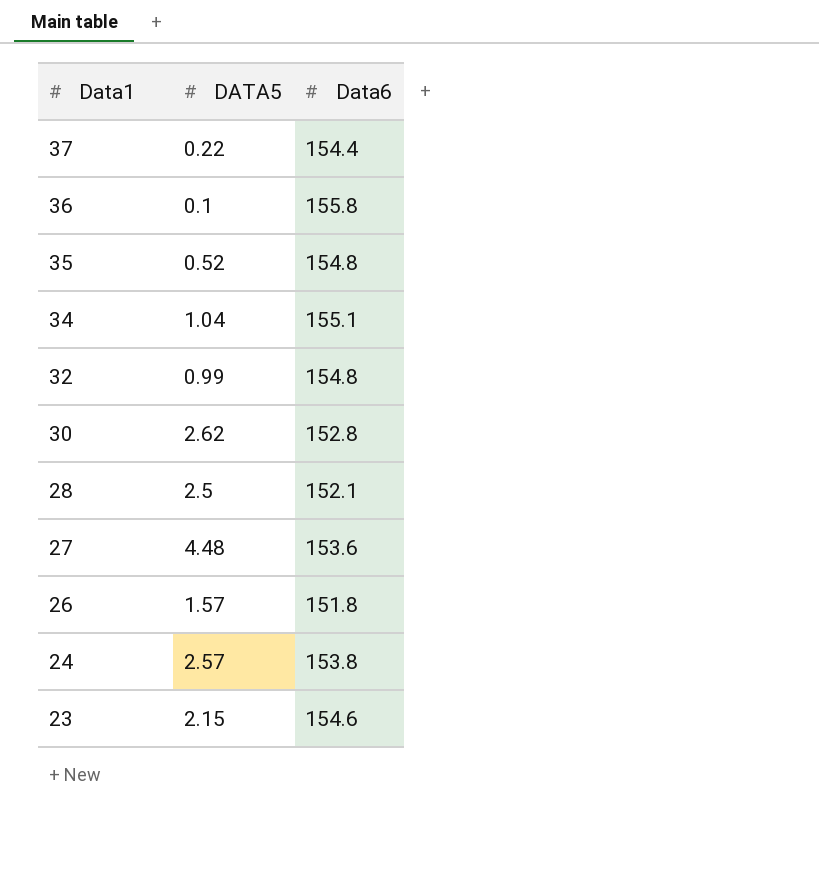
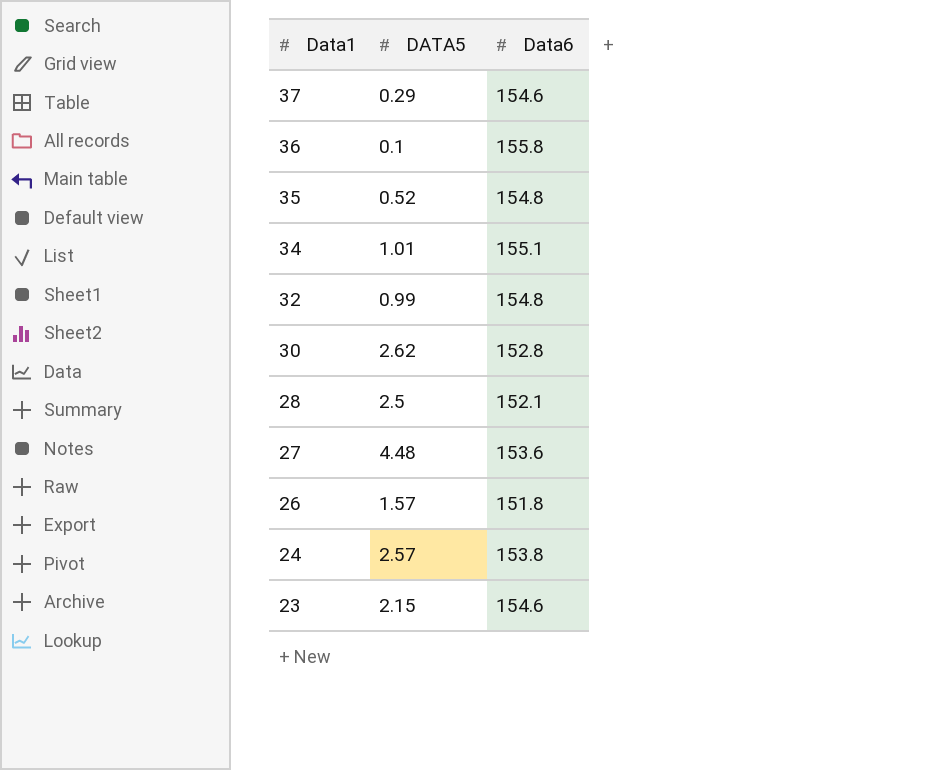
37 | DATA5: 0.22 -> 0.29
37 | Data6: 154.4 -> 154.6
34 | DATA5: 1.04 -> 1.01

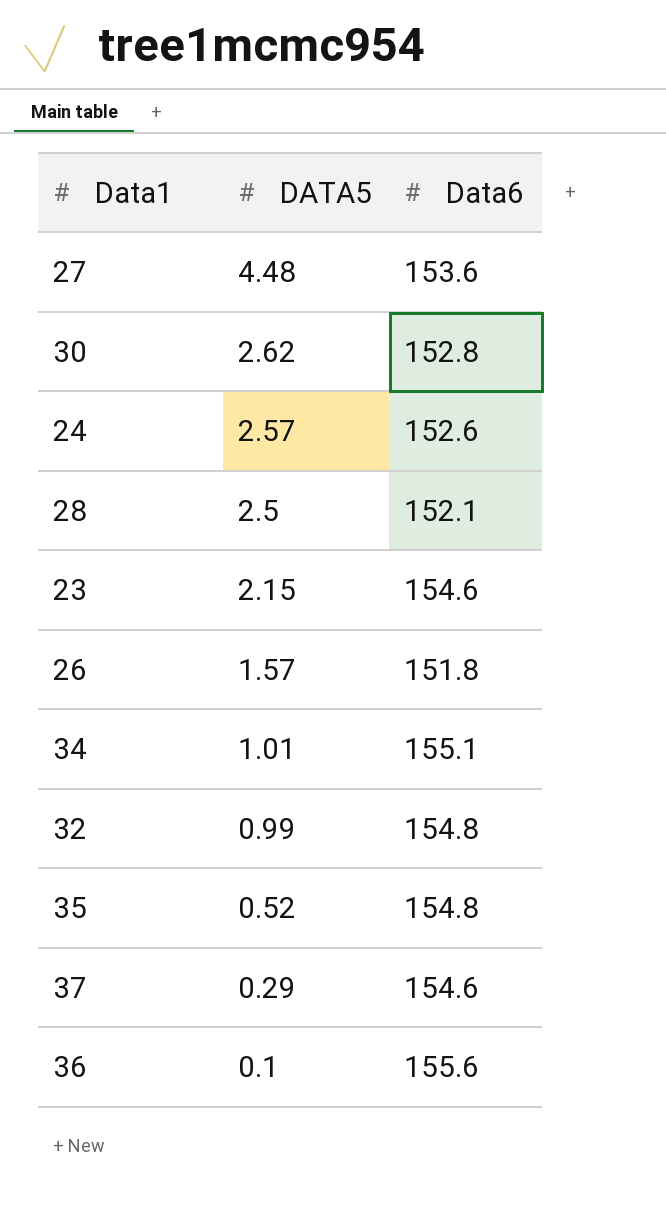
row order: Data1 descending -> DATA5 descending
24 | Data6: 153.8 -> 152.6
36 | Data6: 155.8 -> 155.6

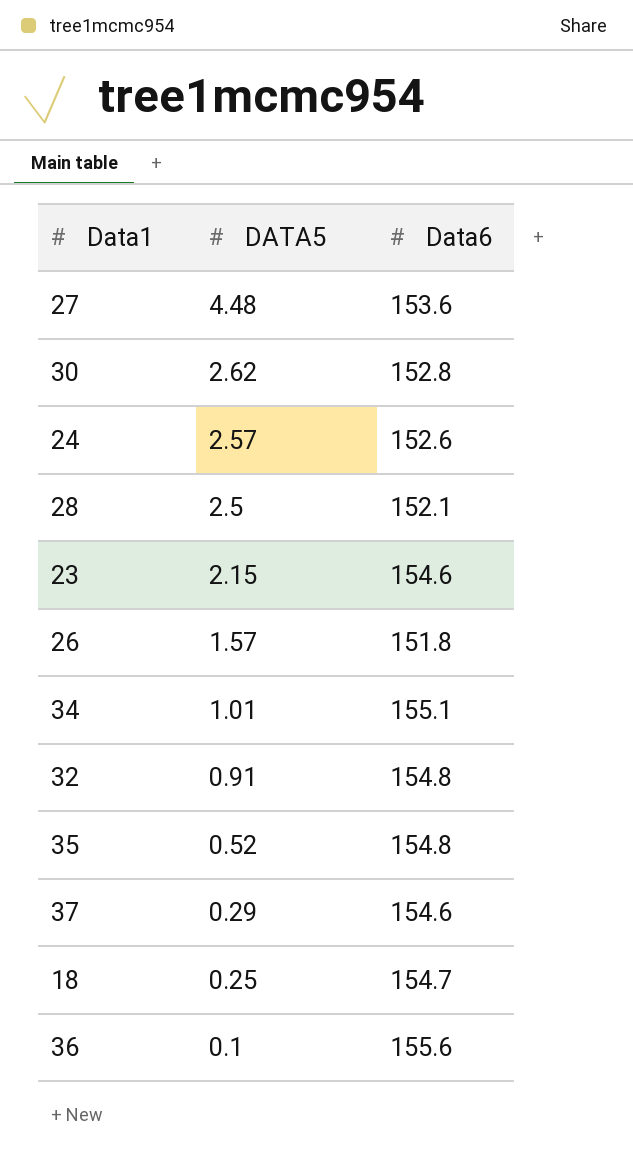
32 | DATA5: 0.99 -> 0.91
row 18: none -> 0.25 | 154.7

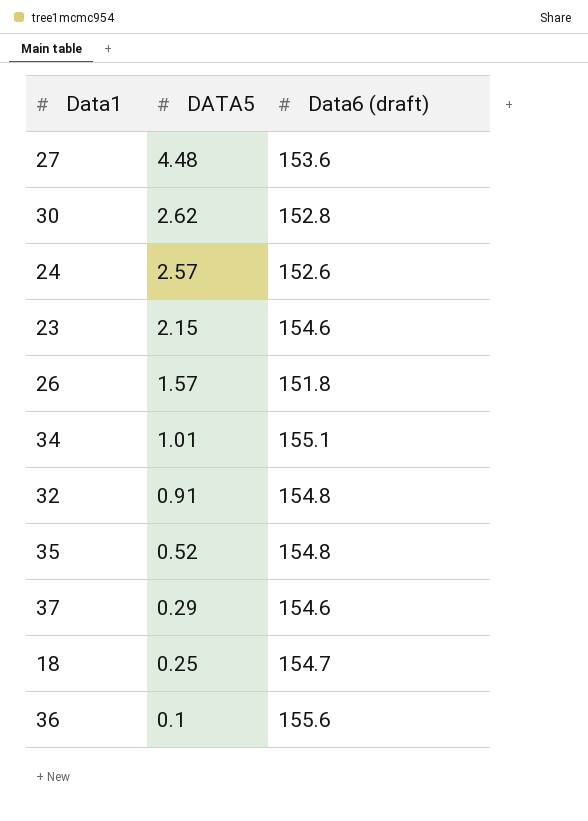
column name: Data6 -> Data6 (draft)
row 28: 2.5 | 152.1 -> none

